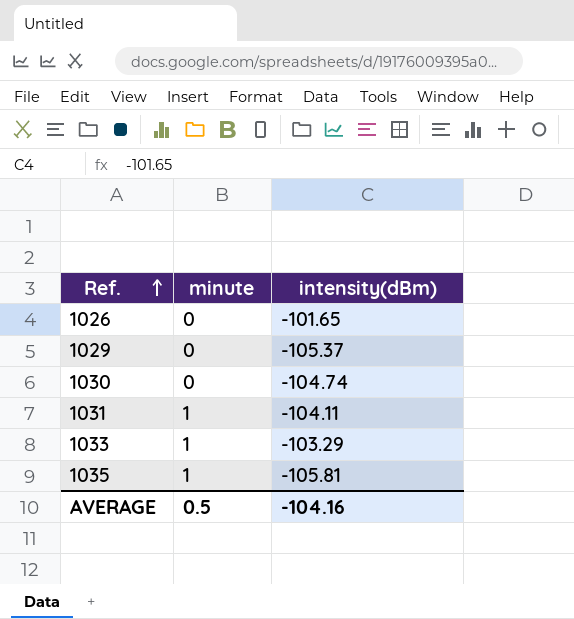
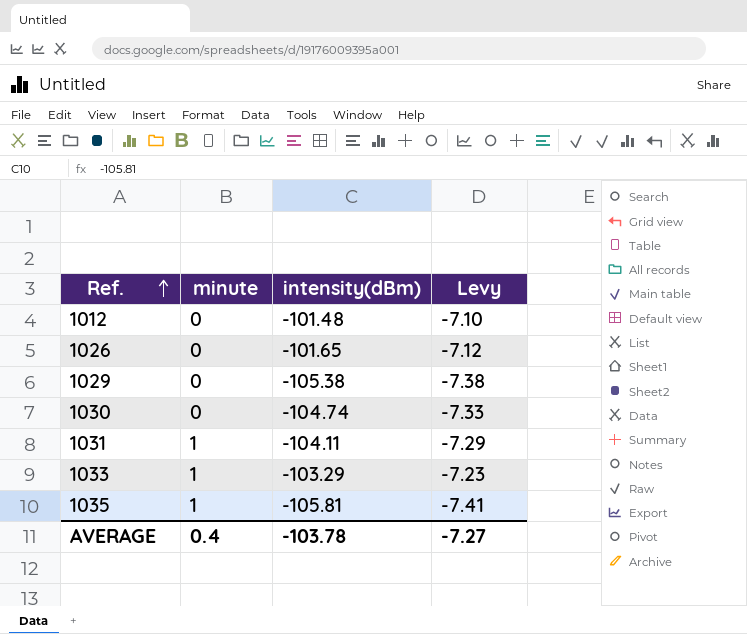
column Levy | formula: none -> [intensity(dBm)] * 0.07
row 1012: none -> 0 | -101.48 | -7.10
1029 | intensity(dBm): -105.37 -> -105.38
AVERAGE | minute: 0.5 -> 0.4
AVERAGE | intensity(dBm): -104.16 -> -103.78

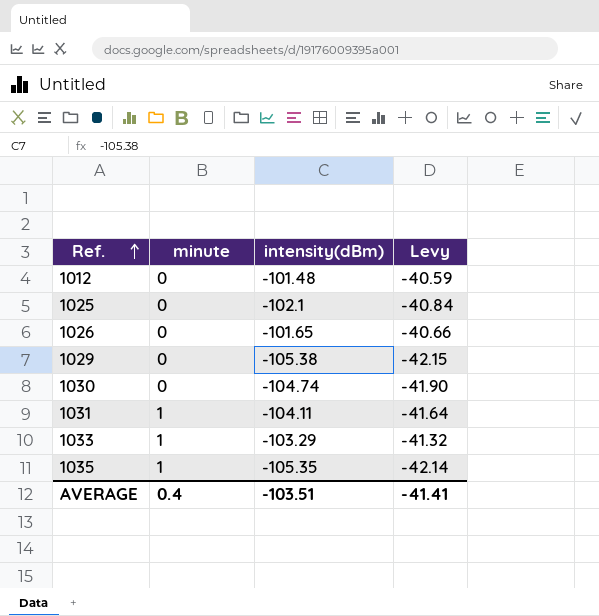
column Levy | formula: [intensity(dBm)] * 0.07 -> [intensity(dBm)] * 0.4
row 1025: none -> 0 | -102.1 | -40.84
1035 | intensity(dBm): -105.81 -> -105.35
AVERAGE | intensity(dBm): -103.78 -> -103.51
AVERAGE | Levy: -7.27 -> -41.41

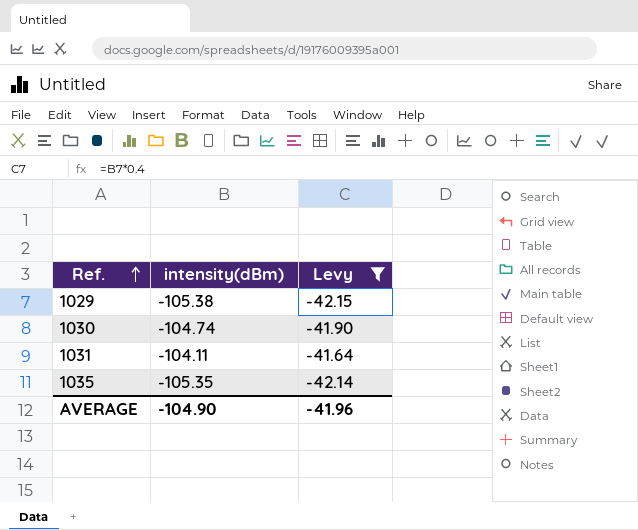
filter: none -> Levy <= -41.64
column minute | position: 2 -> none
AVERAGE | intensity(dBm): -103.51 -> -104.90
AVERAGE | Levy: -41.41 -> -41.96

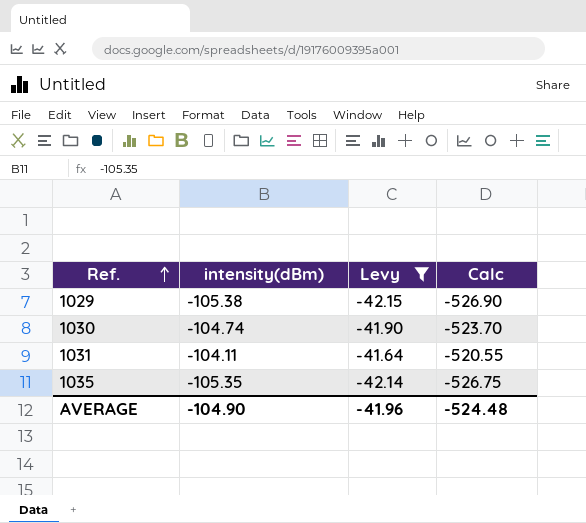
column Calc | formula: none -> [intensity(dBm)] * 5

